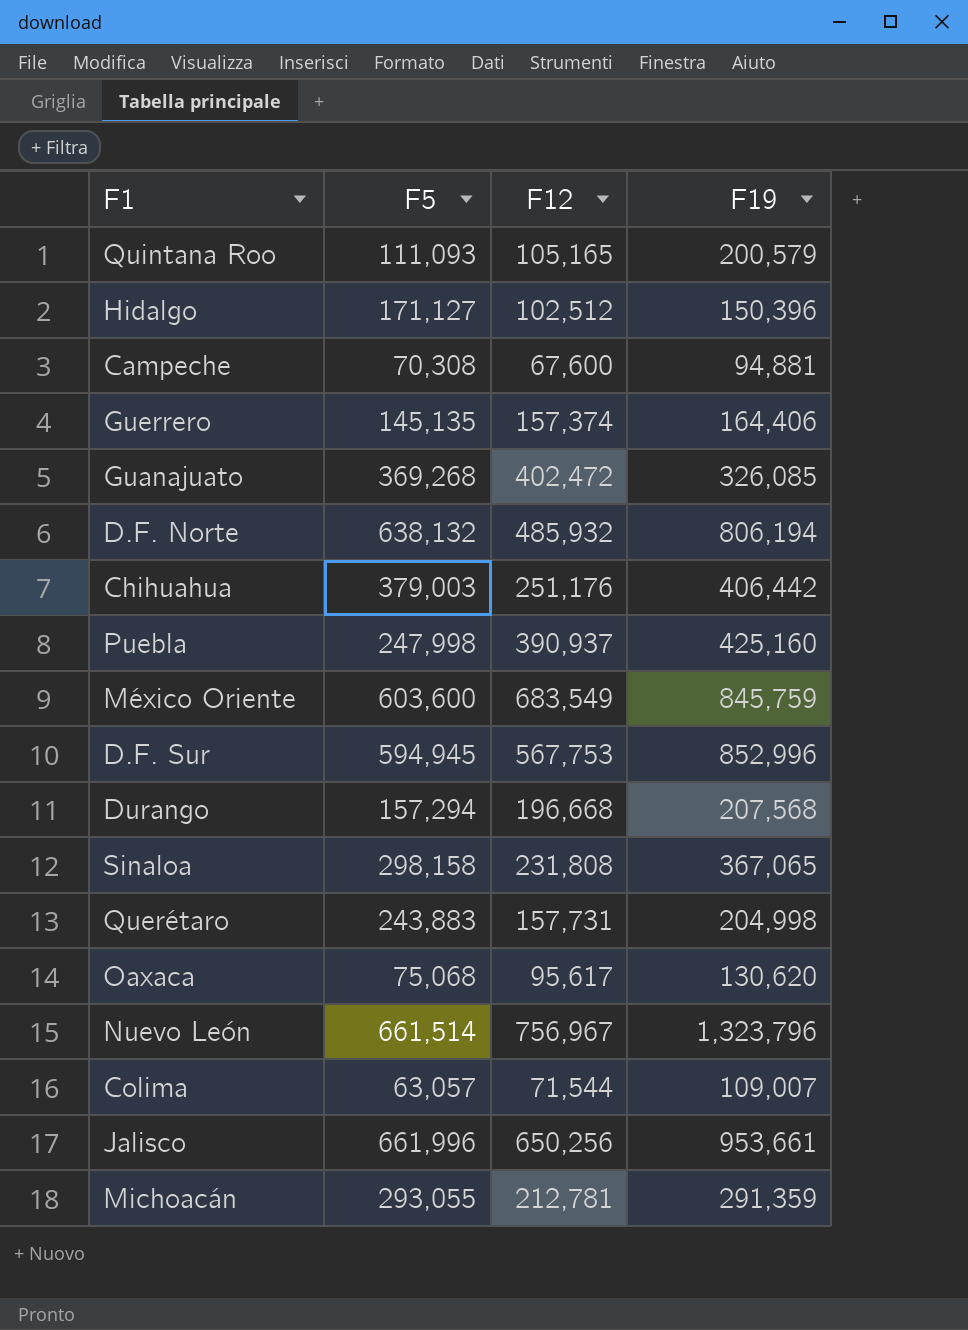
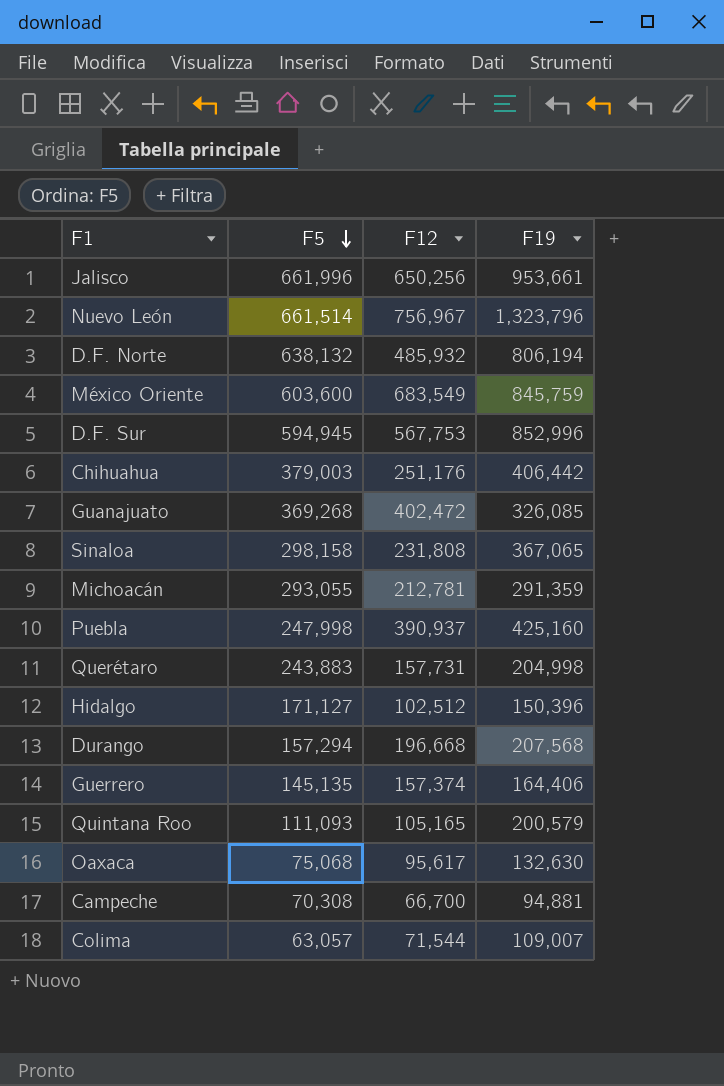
row order: none -> F5 descending
Oaxaca | F19: 130,620 -> 132,630
Campeche | F12: 67,600 -> 66,700

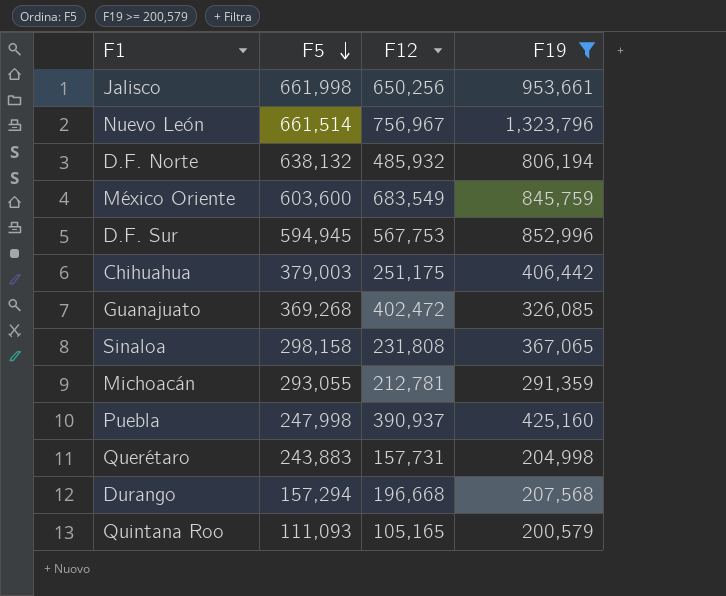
filter: none -> F19 >= 200,579
Jalisco | F5: 661,996 -> 661,998
Chihuahua | F12: 251,176 -> 251,175

